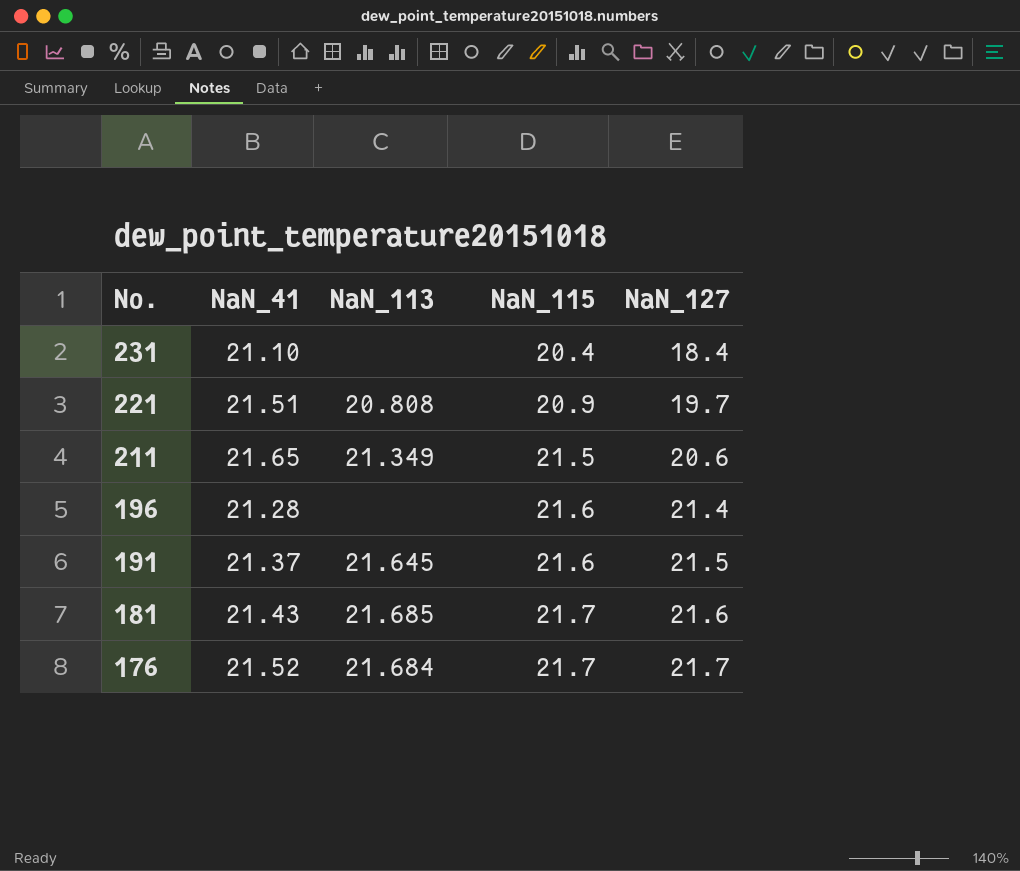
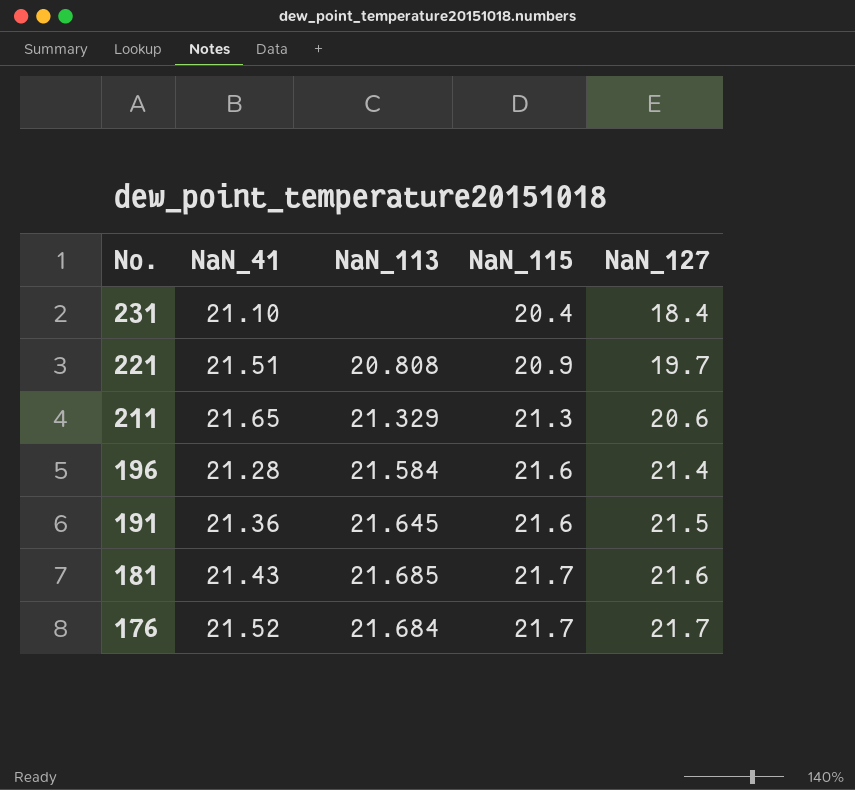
211 | NaN_113: 21.349 -> 21.329
211 | NaN_115: 21.5 -> 21.3
196 | NaN_113: none -> 21.584
191 | NaN_41: 21.37 -> 21.36

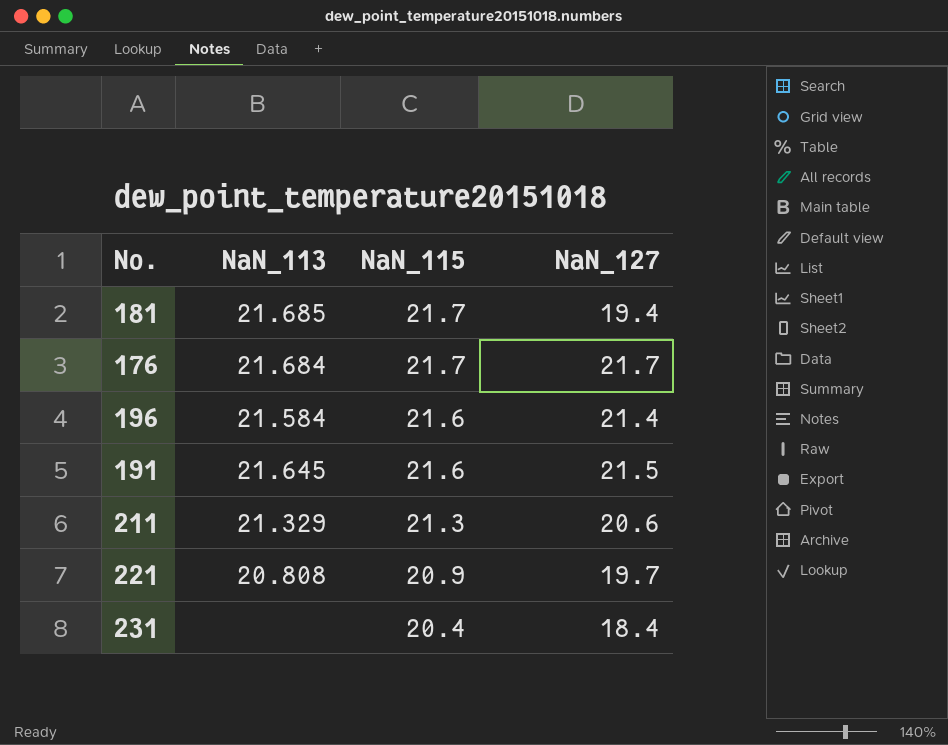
row order: No. descending -> NaN_115 descending
column NaN_41 | position: 2 -> none
181 | NaN_127: 21.6 -> 19.4

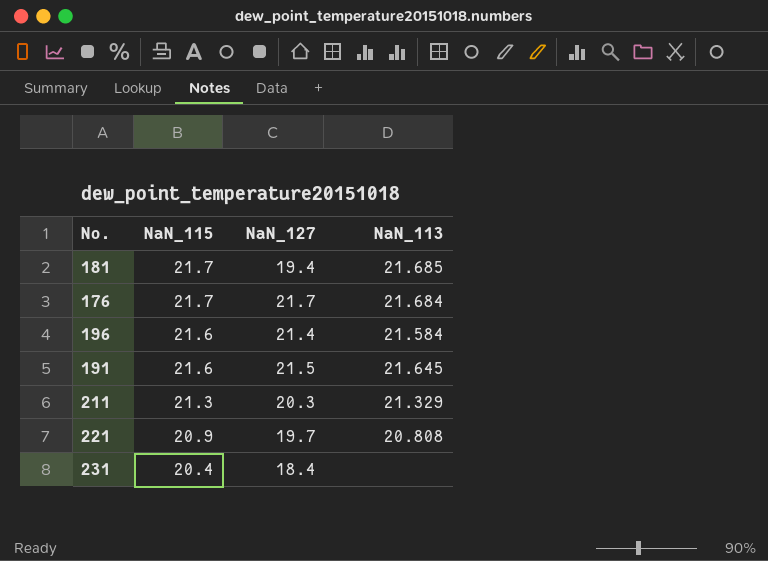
column NaN_113 | position: 2 -> 4
211 | NaN_127: 20.6 -> 20.3

